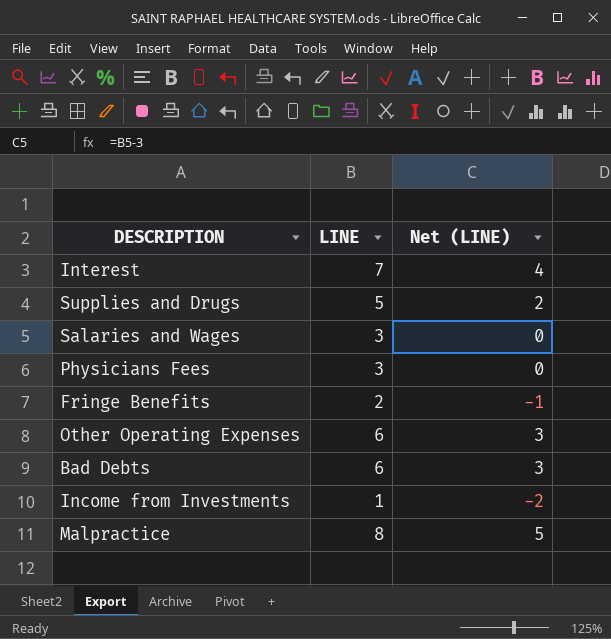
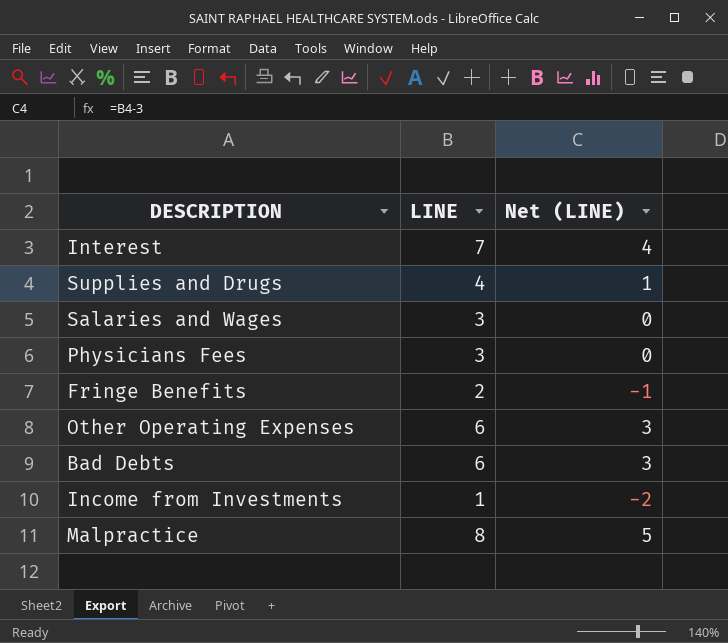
Supplies and Drugs | LINE: 5 -> 4
Supplies and Drugs | Net (LINE): 2 -> 1

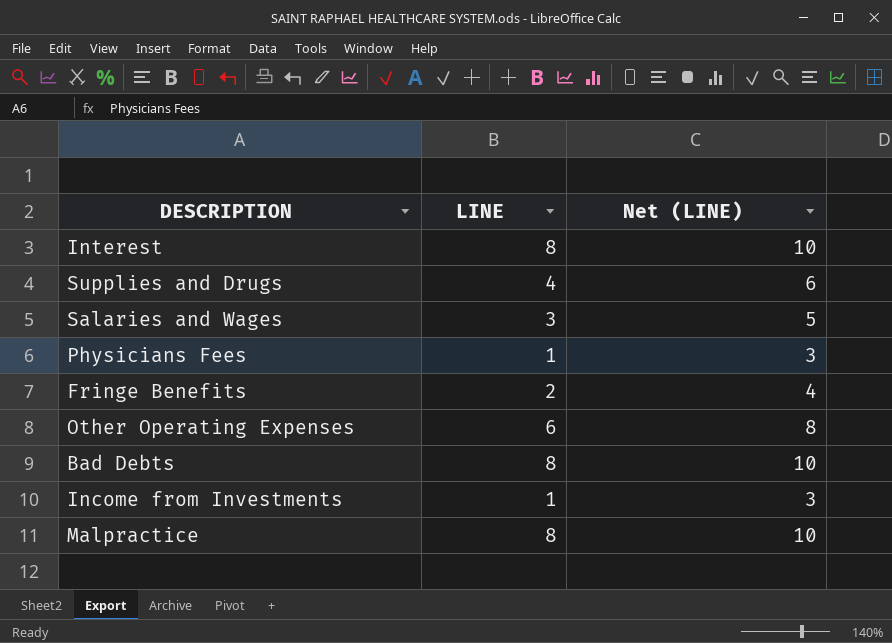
column Net (LINE) | formula: [LINE] - 3 -> [LINE] + 2
Interest | LINE: 7 -> 8
Physicians Fees | LINE: 3 -> 1
Bad Debts | LINE: 6 -> 8

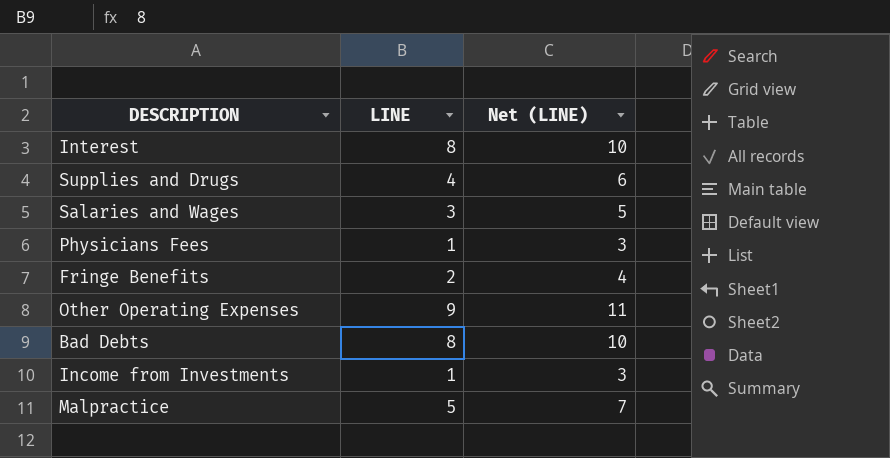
Other Operating Expenses | LINE: 6 -> 9
Other Operating Expenses | Net (LINE): 8 -> 11
Malpractice | LINE: 8 -> 5
Malpractice | Net (LINE): 10 -> 7

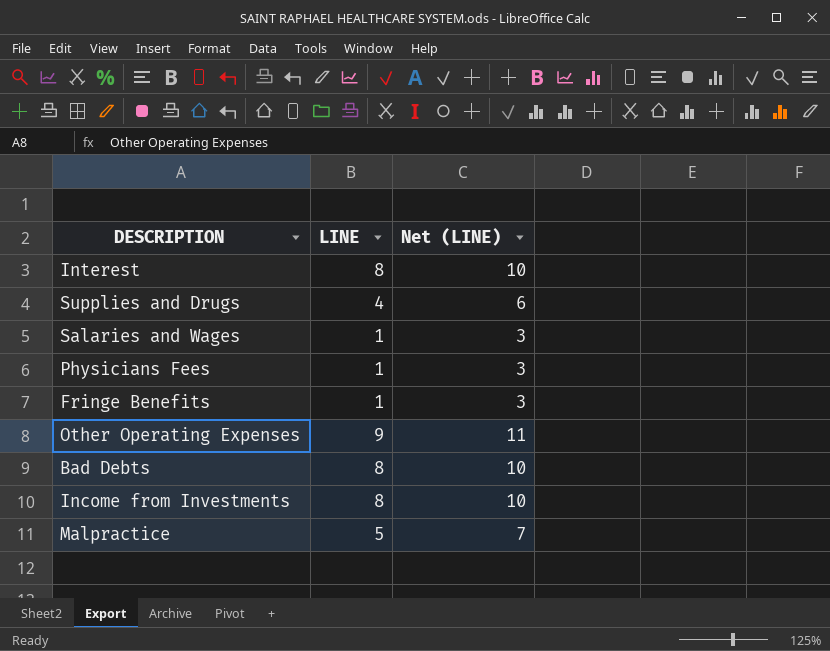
Salaries and Wages | LINE: 3 -> 1
Salaries and Wages | Net (LINE): 5 -> 3
Fringe Benefits | LINE: 2 -> 1
Fringe Benefits | Net (LINE): 4 -> 3
Income from Investments | LINE: 1 -> 8
Income from Investments | Net (LINE): 3 -> 10

